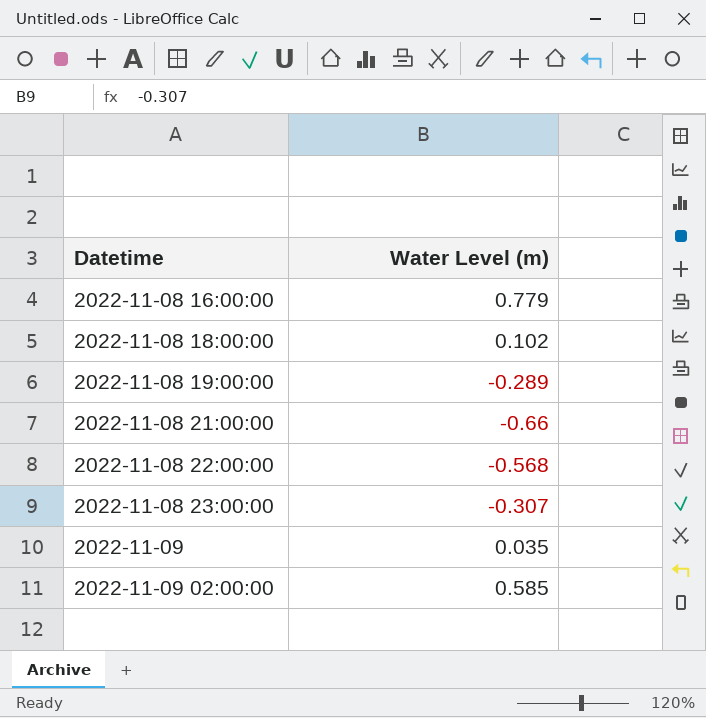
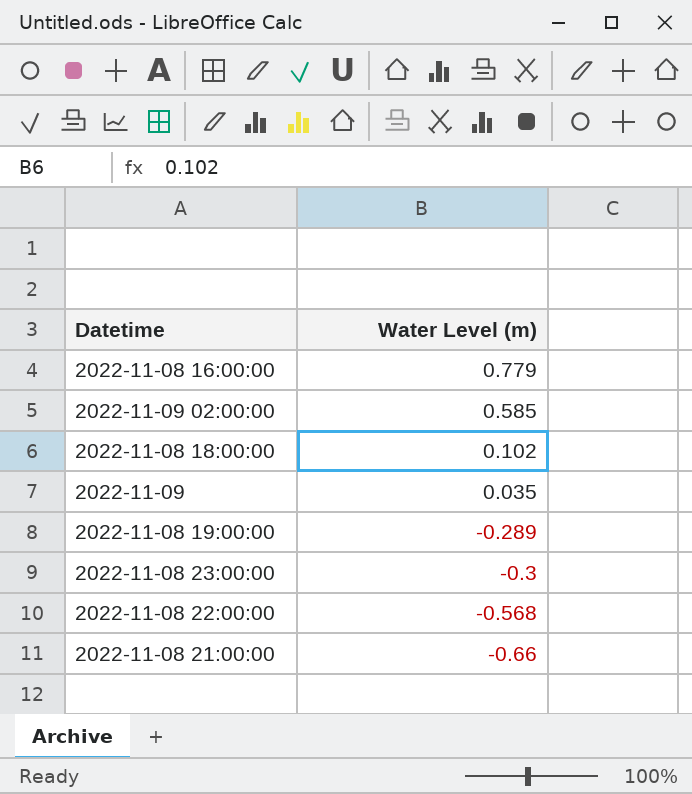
row order: Datetime ascending -> Water Level (m) descending
2022-11-08 23:00:00 | Water Level (m): -0.307 -> -0.3

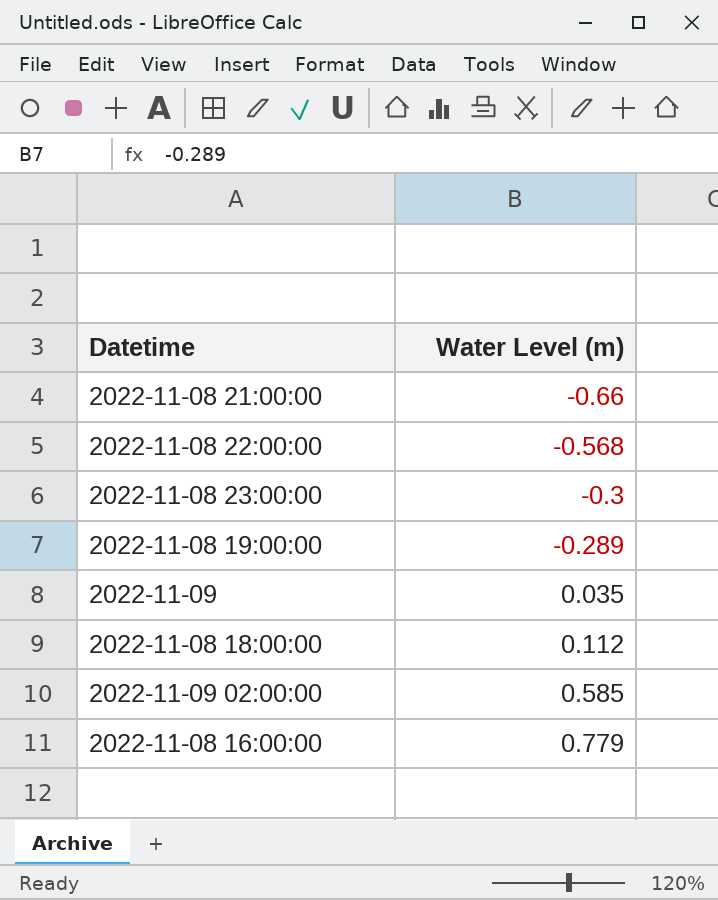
row order: Water Level (m) descending -> Water Level (m) ascending
2022-11-08 18:00:00 | Water Level (m): 0.102 -> 0.112

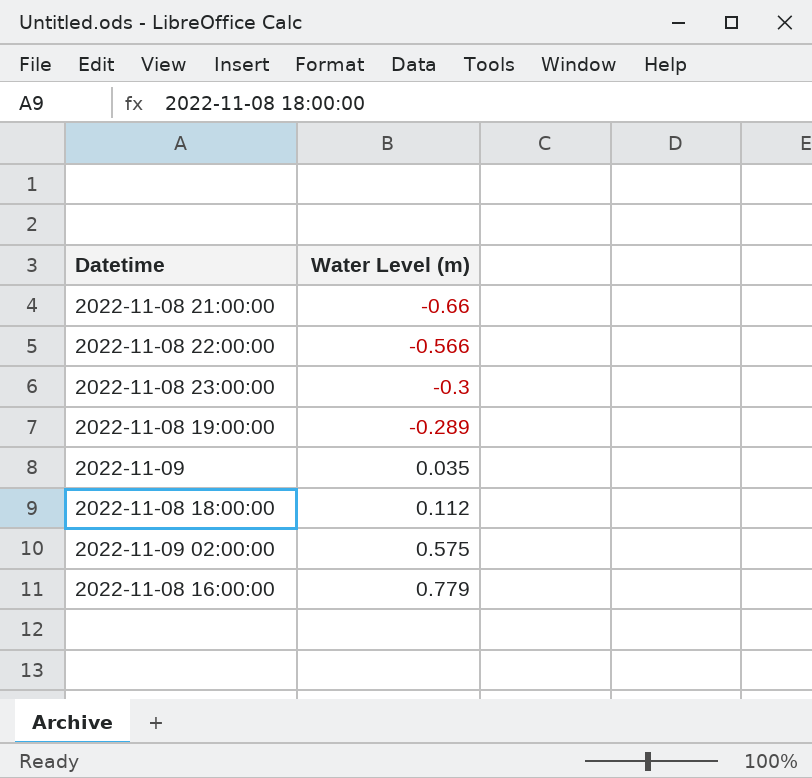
2022-11-08 22:00:00 | Water Level (m): -0.568 -> -0.566
2022-11-09 02:00:00 | Water Level (m): 0.585 -> 0.575

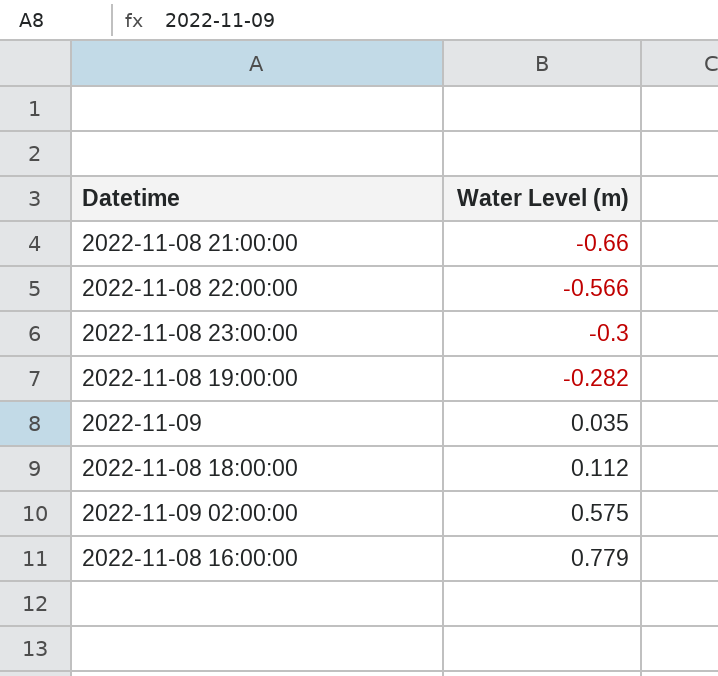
2022-11-08 19:00:00 | Water Level (m): -0.289 -> -0.282

